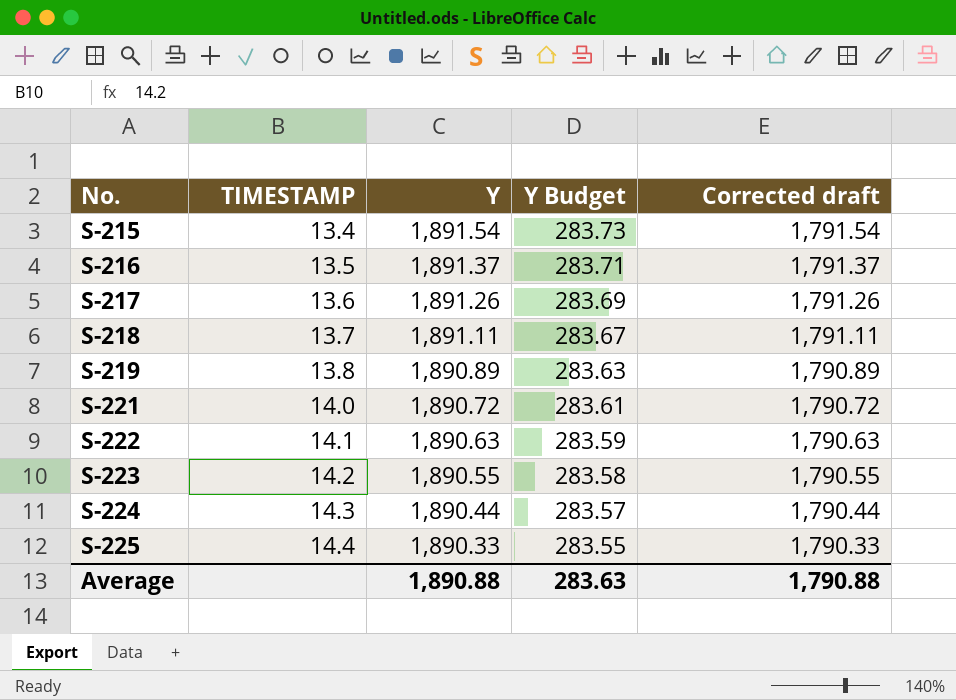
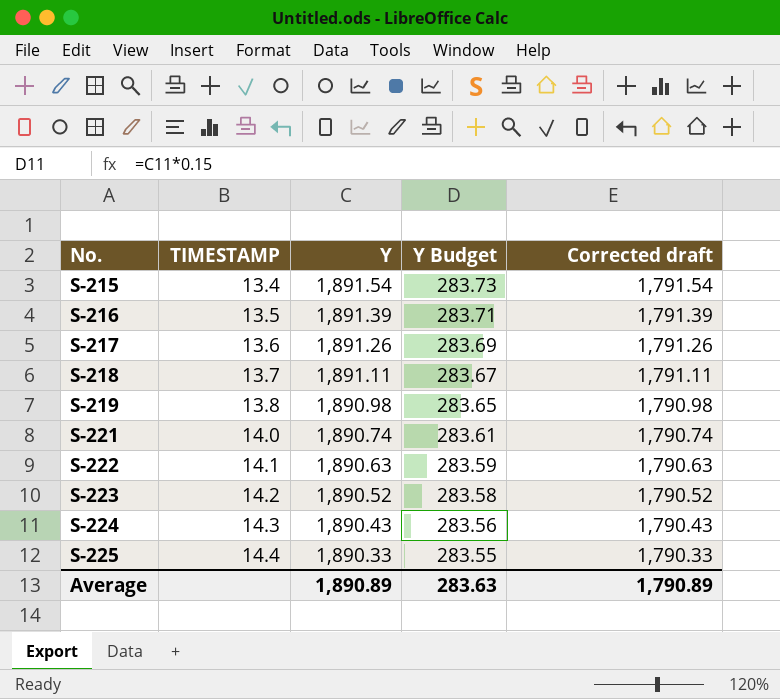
S-216 | Y: 1,891.37 -> 1,891.39
S-216 | Corrected draft: 1,791.37 -> 1,791.39
S-219 | Y: 1,890.89 -> 1,890.98
S-219 | Y Budget: 283.63 -> 283.65
S-219 | Corrected draft: 1,790.89 -> 1,790.98
S-221 | Y: 1,890.72 -> 1,890.74
S-221 | Corrected draft: 1,790.72 -> 1,790.74
S-223 | Y: 1,890.55 -> 1,890.52
S-223 | Corrected draft: 1,790.55 -> 1,790.52
S-224 | Y: 1,890.44 -> 1,890.43
S-224 | Y Budget: 283.57 -> 283.56
S-224 | Corrected draft: 1,790.44 -> 1,790.43
Average | Y: 1,890.88 -> 1,890.89
Average | Corrected draft: 1,790.88 -> 1,790.89

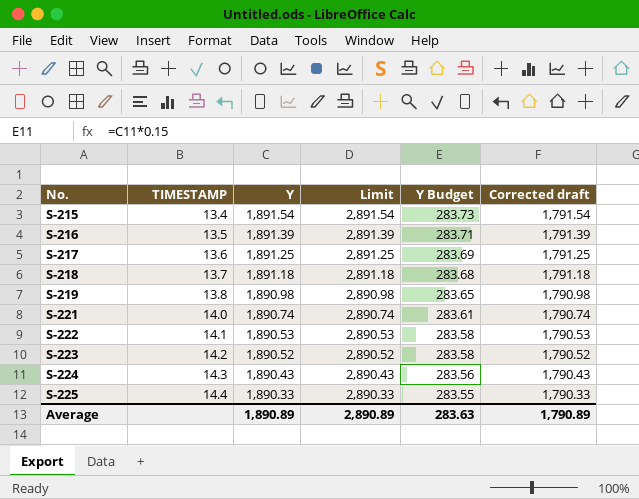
column Limit | formula: none -> [Y] + 1000
S-217 | Y: 1,891.26 -> 1,891.25
S-217 | Corrected draft: 1,791.26 -> 1,791.25
S-218 | Y: 1,891.11 -> 1,891.18
S-218 | Y Budget: 283.67 -> 283.68
S-218 | Corrected draft: 1,791.11 -> 1,791.18
S-222 | Y: 1,890.63 -> 1,890.53
S-222 | Y Budget: 283.59 -> 283.58
S-222 | Corrected draft: 1,790.63 -> 1,790.53

